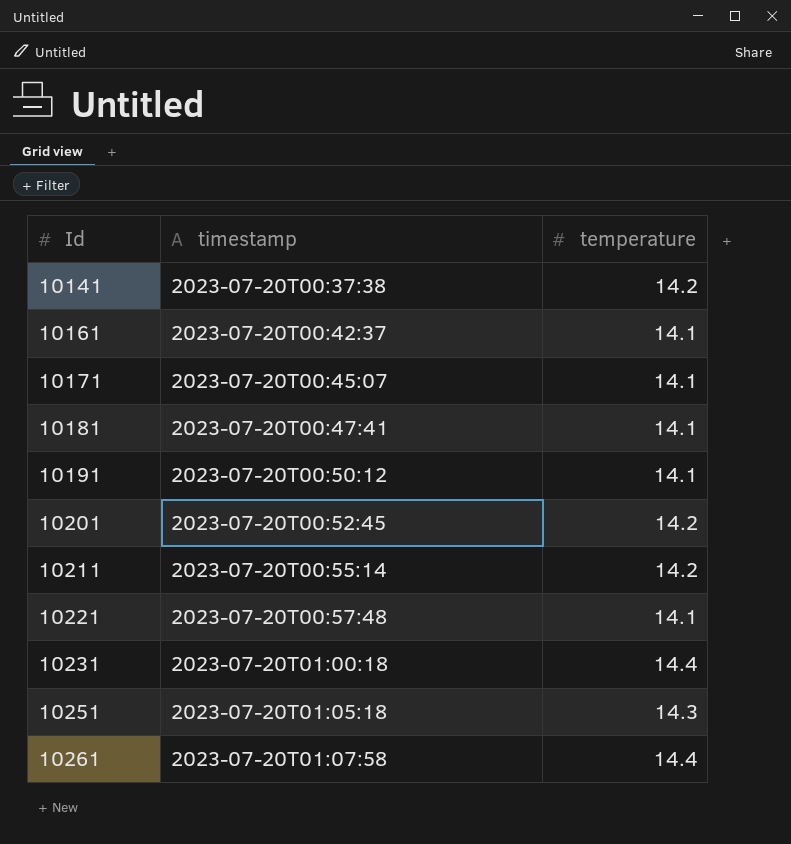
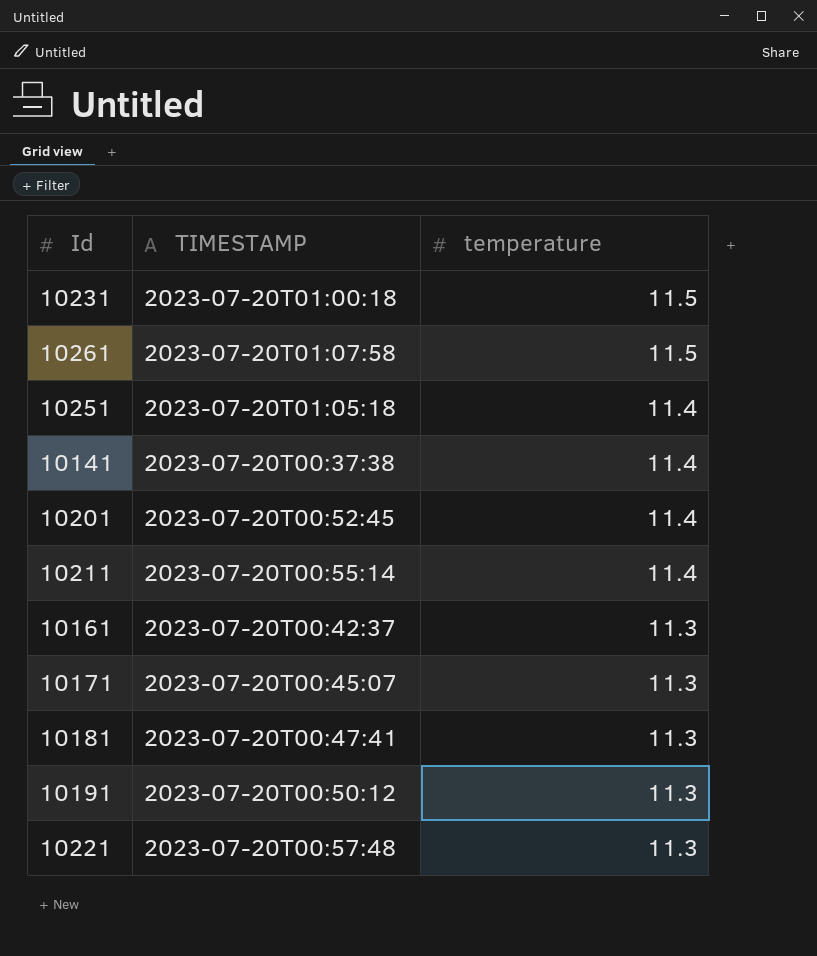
row order: Id ascending -> temperature descending
column name: timestamp -> TIMESTAMP
10231 | temperature: 14.4 -> 11.5
10261 | temperature: 14.4 -> 11.5
10251 | temperature: 14.3 -> 11.4
10141 | temperature: 14.2 -> 11.4
10201 | temperature: 14.2 -> 11.4
10211 | temperature: 14.2 -> 11.4
10161 | temperature: 14.1 -> 11.3
10171 | temperature: 14.1 -> 11.3
10181 | temperature: 14.1 -> 11.3
10191 | temperature: 14.1 -> 11.3
10221 | temperature: 14.1 -> 11.3

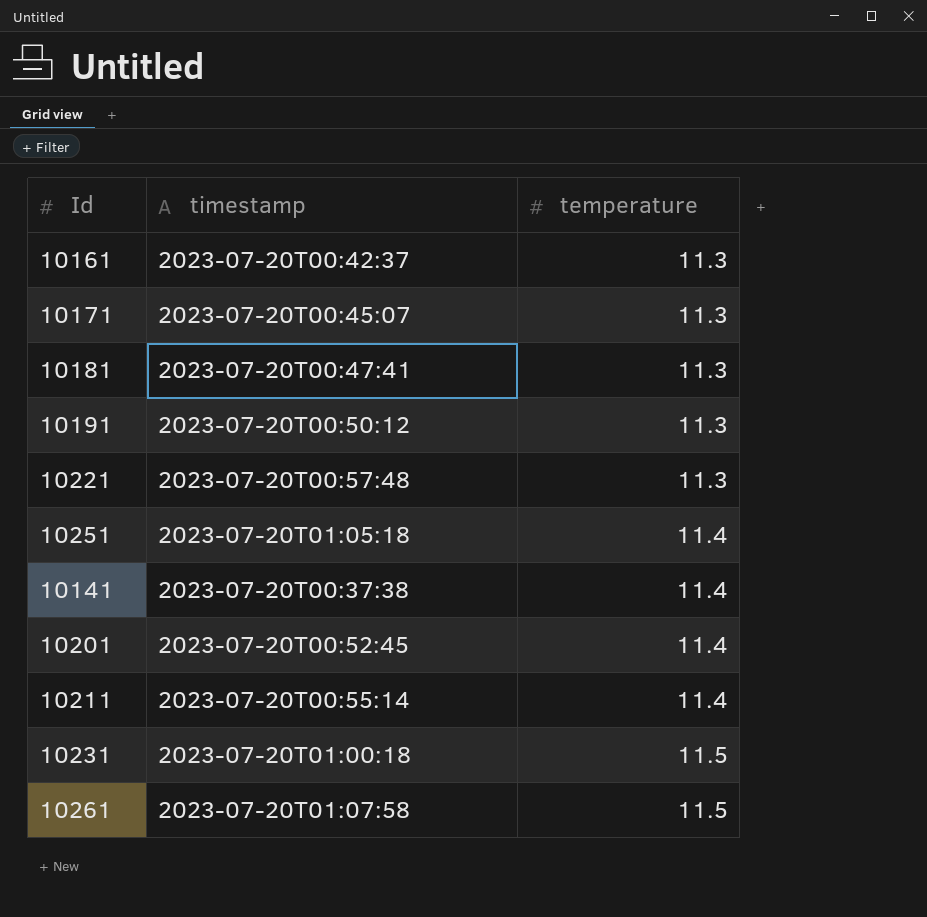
row order: temperature descending -> temperature ascending
column name: TIMESTAMP -> timestamp

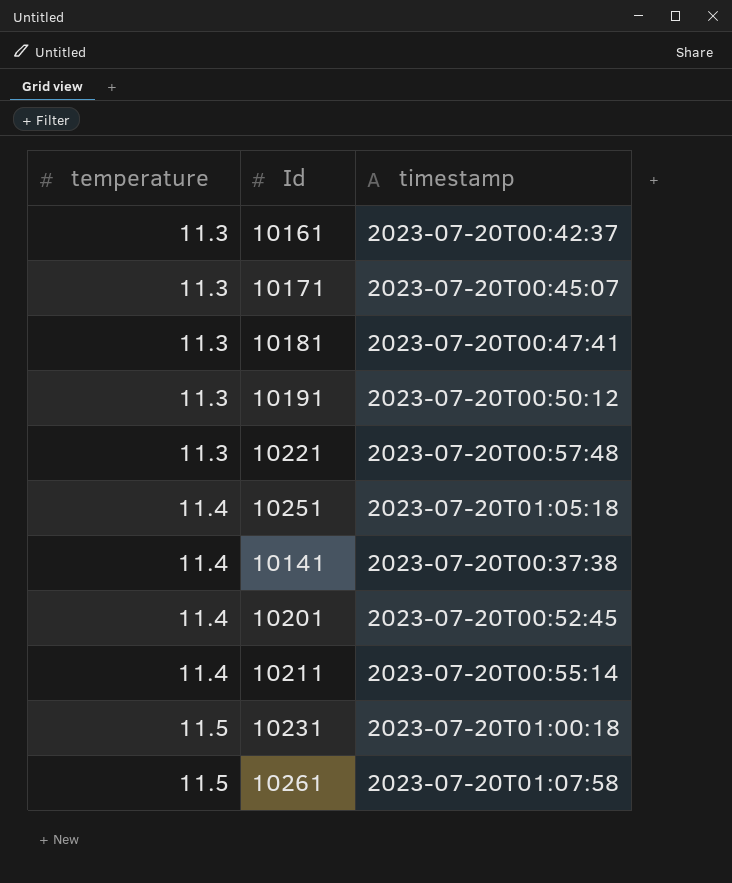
column temperature | position: 3 -> 1

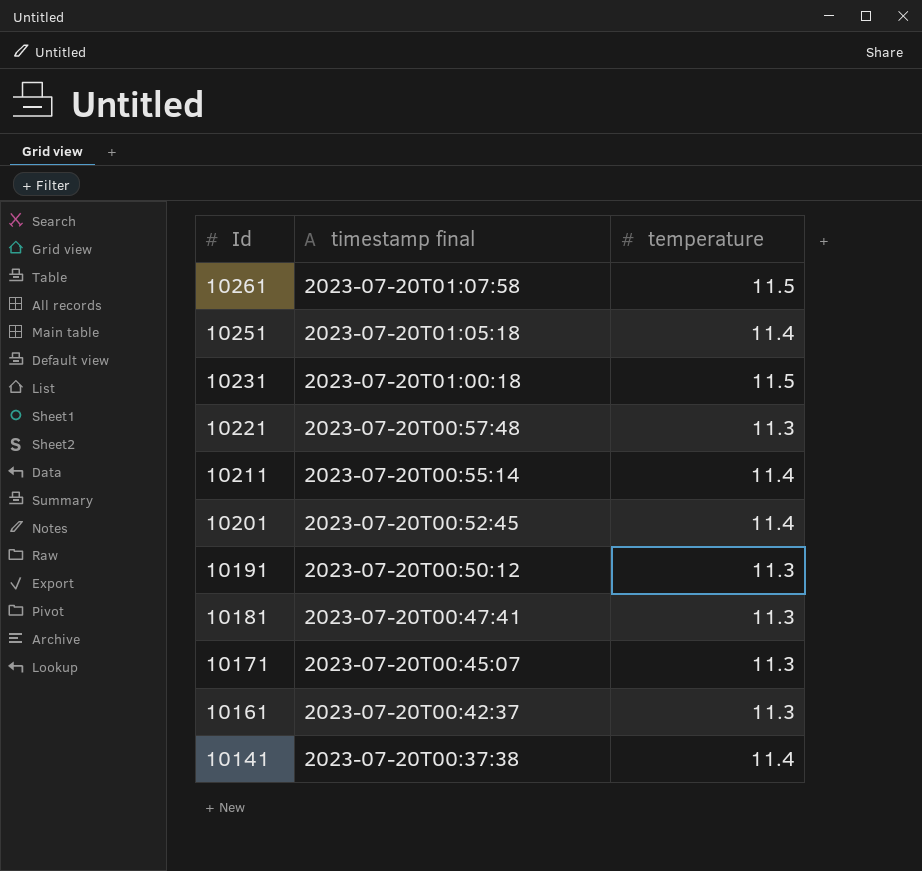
row order: temperature ascending -> Id descending
column name: timestamp -> timestamp final
column temperature | position: 1 -> 3

